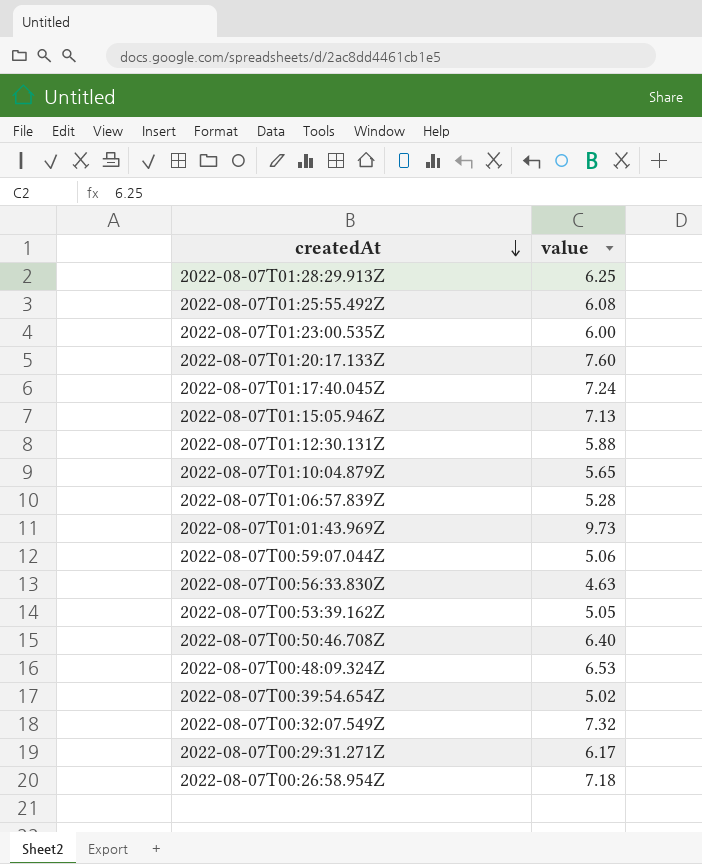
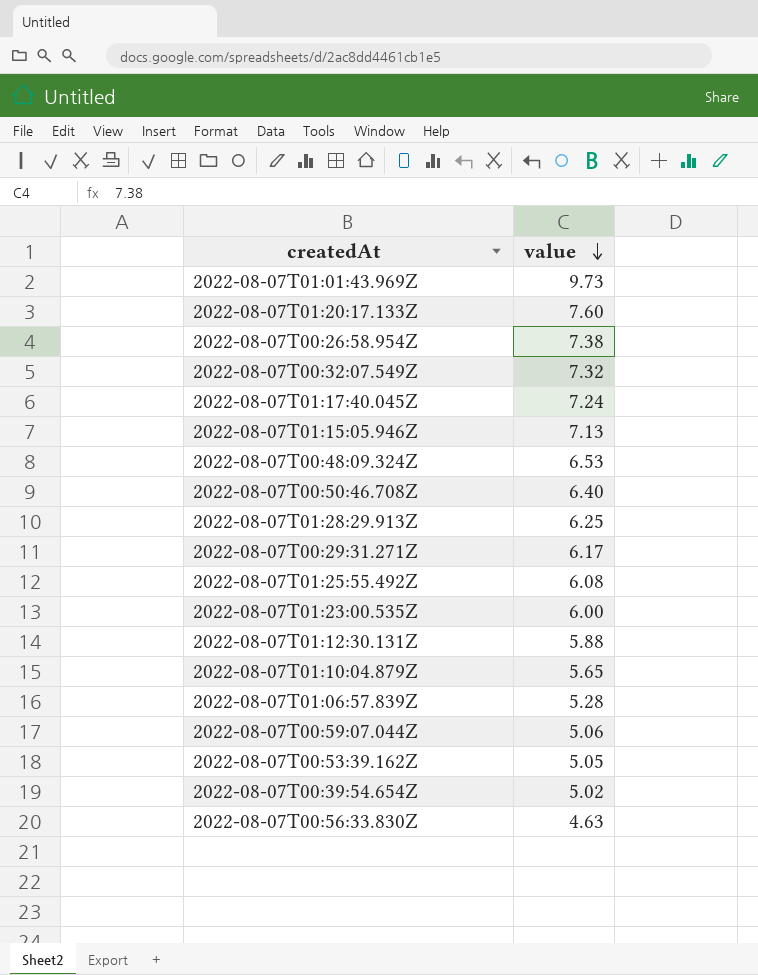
row order: createdAt descending -> value descending
2022-08-07T00:26:58.954Z | value: 7.18 -> 7.38

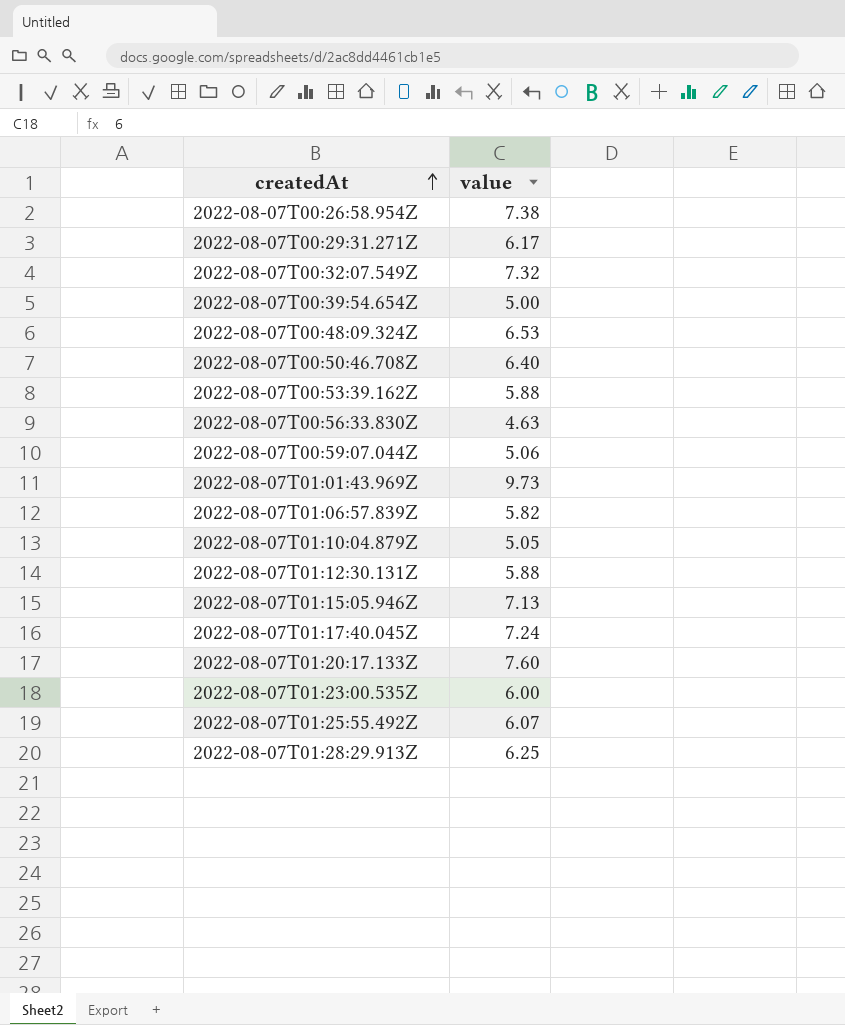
row order: value descending -> createdAt ascending
2022-08-07T00:39:54.654Z | value: 5.02 -> 5.00
2022-08-07T00:53:39.162Z | value: 5.05 -> 5.88
2022-08-07T01:06:57.839Z | value: 5.28 -> 5.82
2022-08-07T01:10:04.879Z | value: 5.65 -> 5.05
2022-08-07T01:25:55.492Z | value: 6.08 -> 6.07

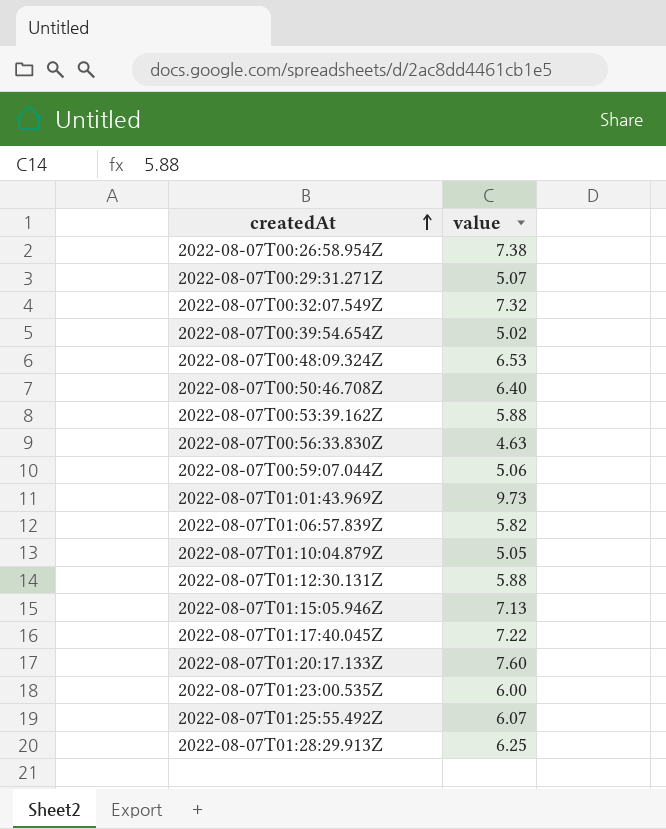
2022-08-07T00:29:31.271Z | value: 6.17 -> 5.07
2022-08-07T00:39:54.654Z | value: 5.00 -> 5.02
2022-08-07T01:17:40.045Z | value: 7.24 -> 7.22

